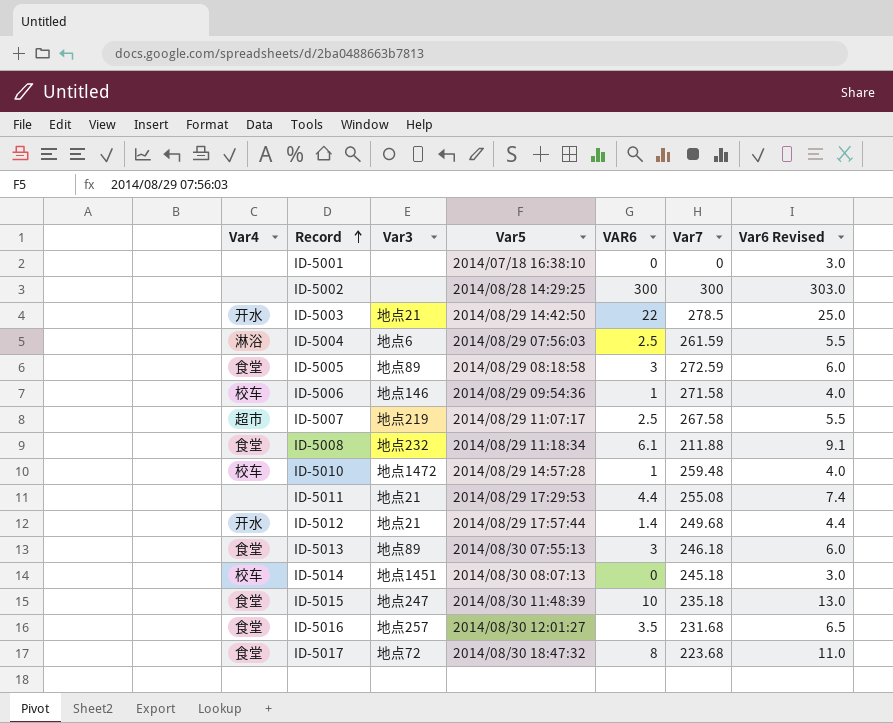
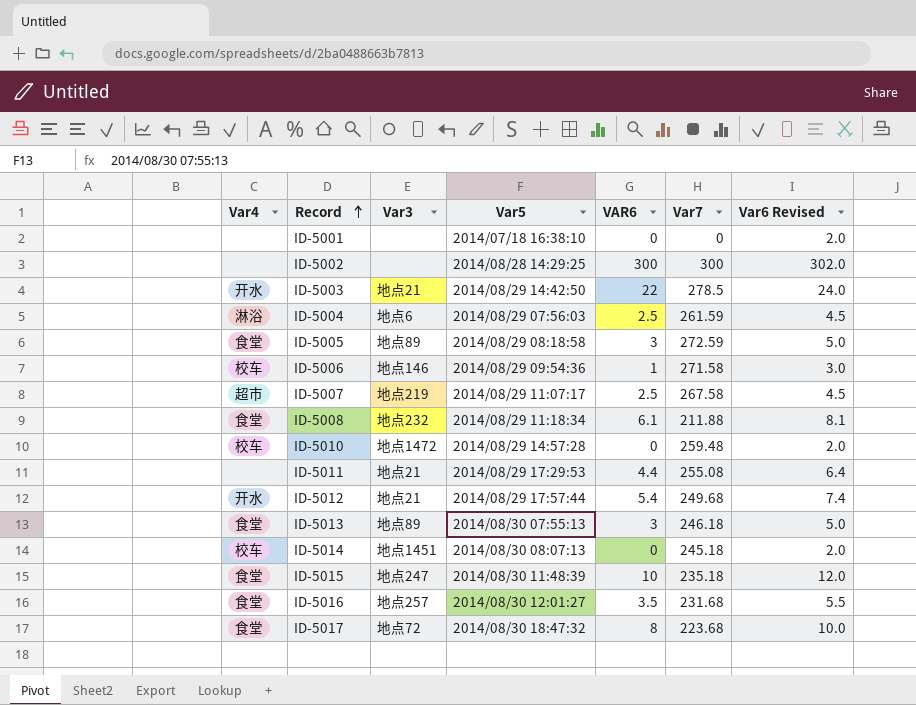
column Var6 Revised | formula: [VAR6] + 3 -> [VAR6] + 2
ID-5010 | VAR6: 1 -> 0
ID-5012 | VAR6: 1.4 -> 5.4

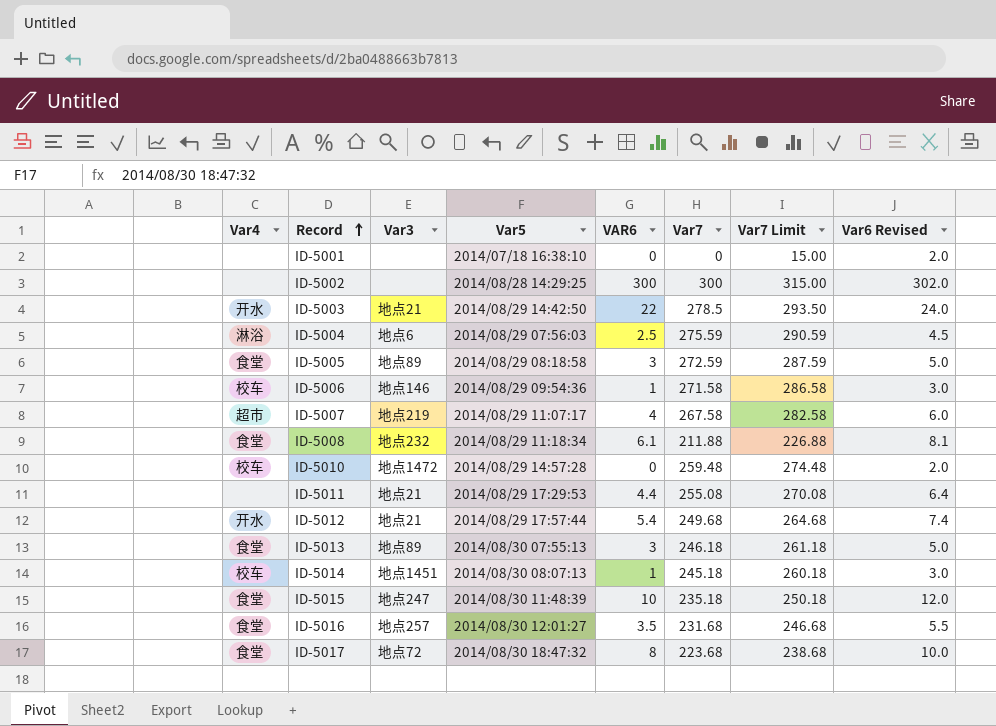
column Var7 Limit | formula: none -> [Var7] + 15
ID-5004 | Var7: 261.59 -> 275.59
ID-5007 | VAR6: 2.5 -> 4
ID-5007 | Var6 Revised: 4.5 -> 6.0
ID-5014 | VAR6: 0 -> 1
ID-5014 | Var6 Revised: 2.0 -> 3.0

